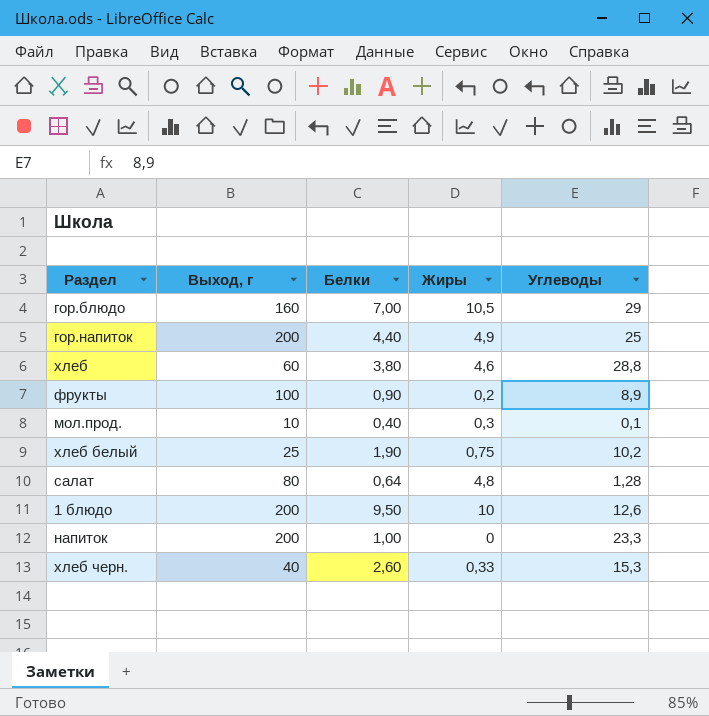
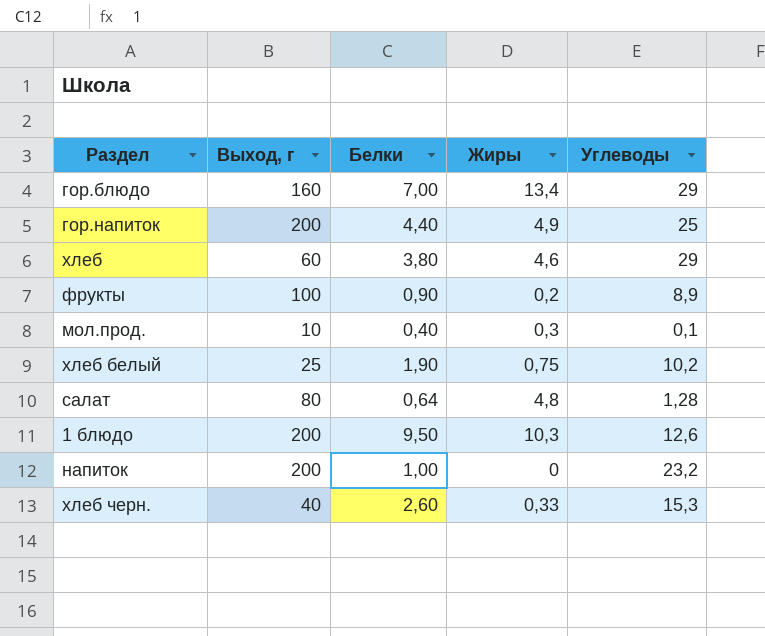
гор.блюдо | Жиры: 10,5 -> 13,4
хлеб | Углеводы: 28,8 -> 29
1 блюдо | Жиры: 10 -> 10,3
напиток | Углеводы: 23,3 -> 23,2

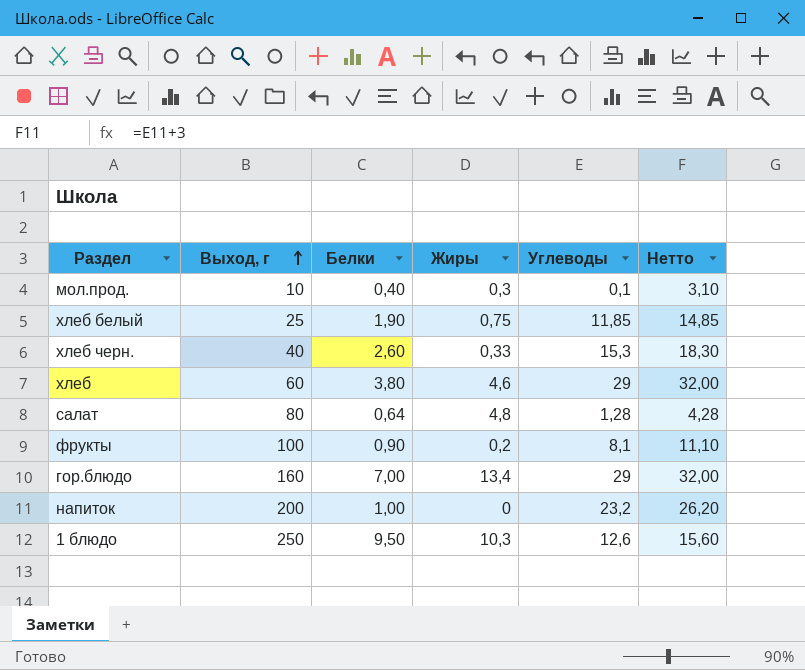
row order: none -> Выход, г ascending
column Нетто | formula: none -> [Углеводы] + 3
row гор.напиток: 200 | 4,40 | 4,9 | 25 -> none
хлеб белый | Углеводы: 10,2 -> 11,85
фрукты | Углеводы: 8,9 -> 8,1
1 блюдо | Выход, г: 200 -> 250

